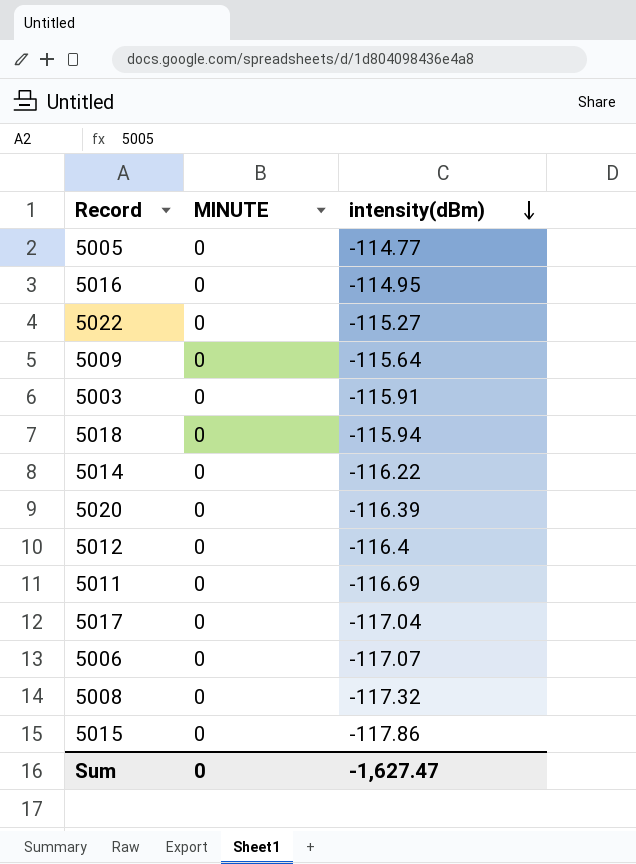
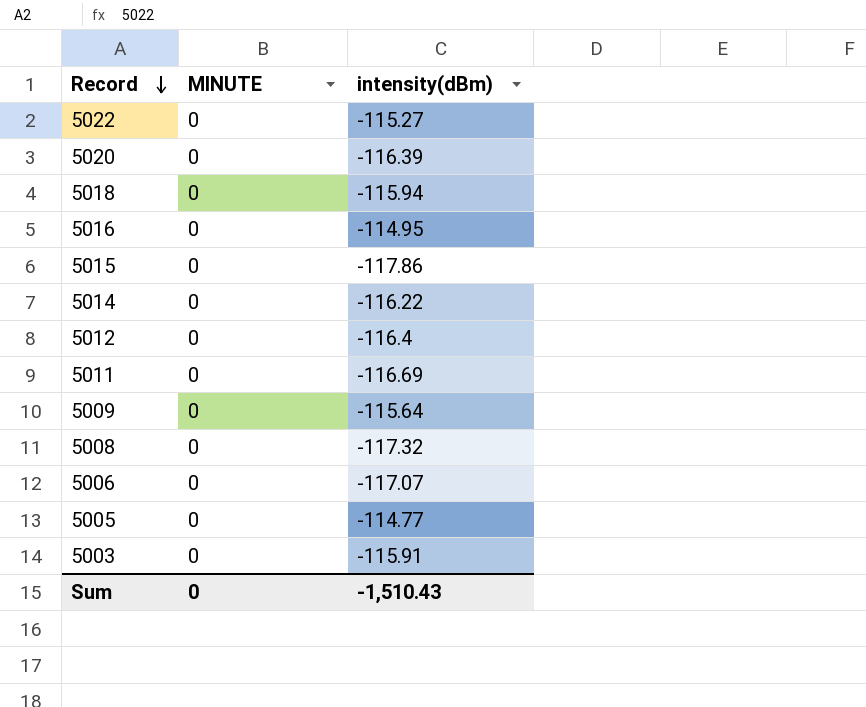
row order: intensity(dBm) descending -> Record descending
row 5017: 0 | -117.04 -> none
Sum | intensity(dBm): -1,627.47 -> -1,510.43

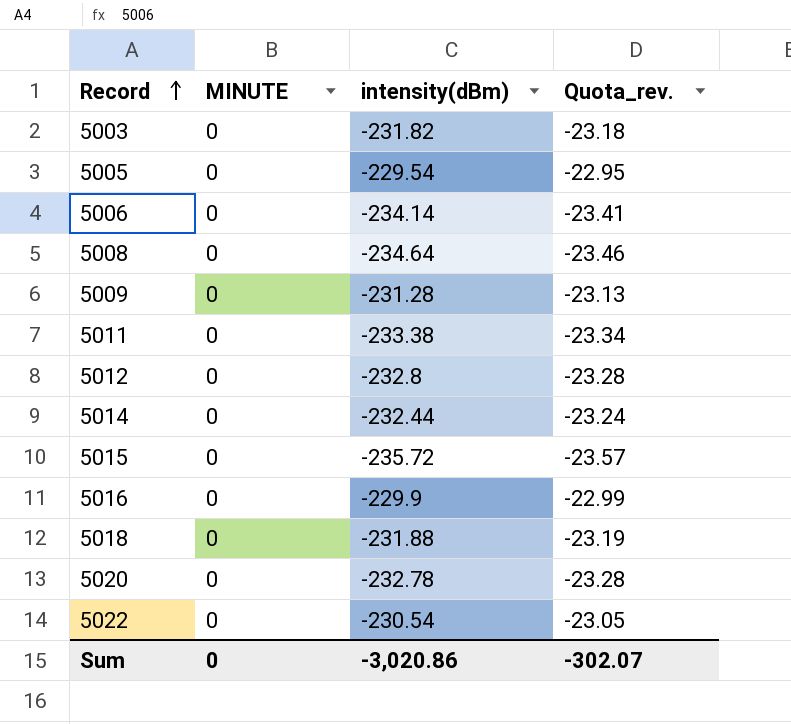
row order: Record descending -> Record ascending
column Quota_rev. | formula: none -> [intensity(dBm)] * 0.1
5003 | intensity(dBm): -115.91 -> -231.82
5005 | intensity(dBm): -114.77 -> -229.54
5006 | intensity(dBm): -117.07 -> -234.14
5008 | intensity(dBm): -117.32 -> -234.64
5009 | intensity(dBm): -115.64 -> -231.28
5011 | intensity(dBm): -116.69 -> -233.38
5012 | intensity(dBm): -116.4 -> -232.8
5014 | intensity(dBm): -116.22 -> -232.44
5015 | intensity(dBm): -117.86 -> -235.72
5016 | intensity(dBm): -114.95 -> -229.9
5018 | intensity(dBm): -115.94 -> -231.88
5020 | intensity(dBm): -116.39 -> -232.78
5022 | intensity(dBm): -115.27 -> -230.54
Sum | intensity(dBm): -1,510.43 -> -3,020.86

